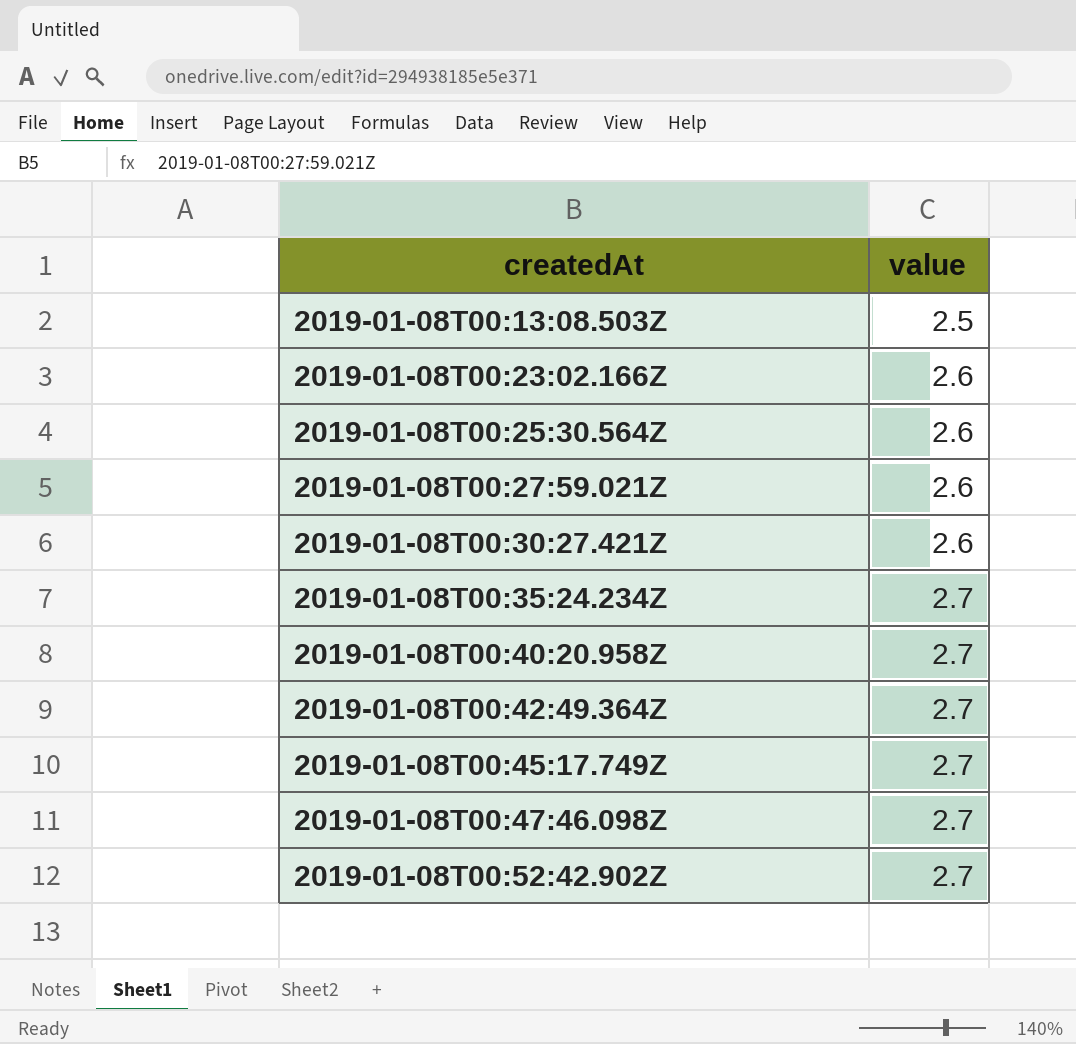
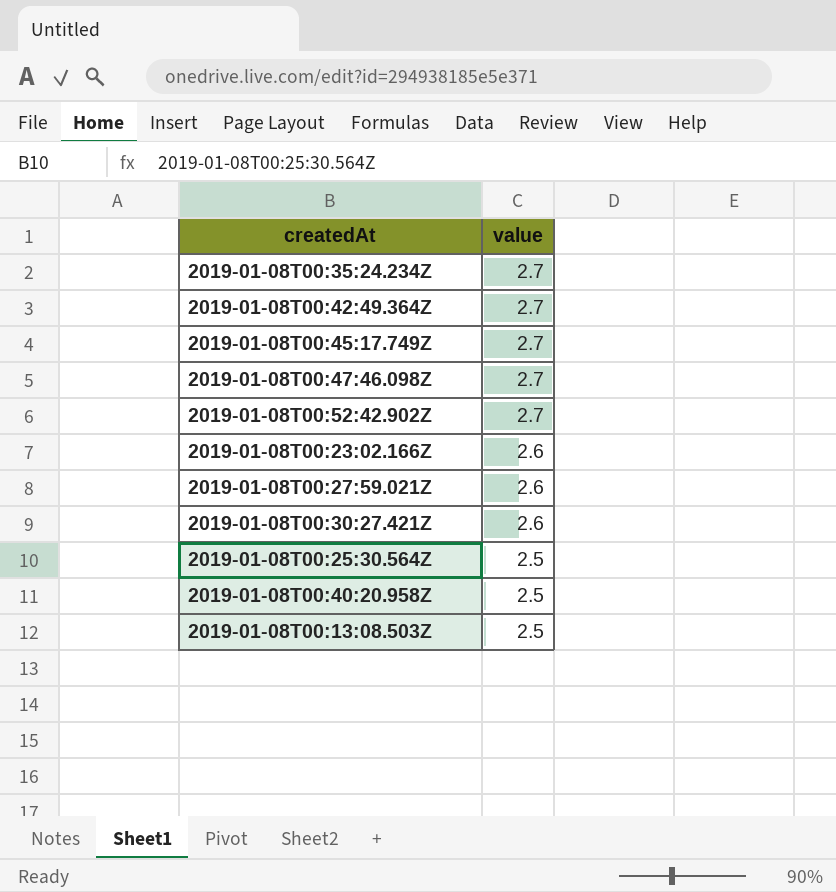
row order: createdAt ascending -> value descending
2019-01-08T00:25:30.564Z | value: 2.6 -> 2.5
2019-01-08T00:40:20.958Z | value: 2.7 -> 2.5

